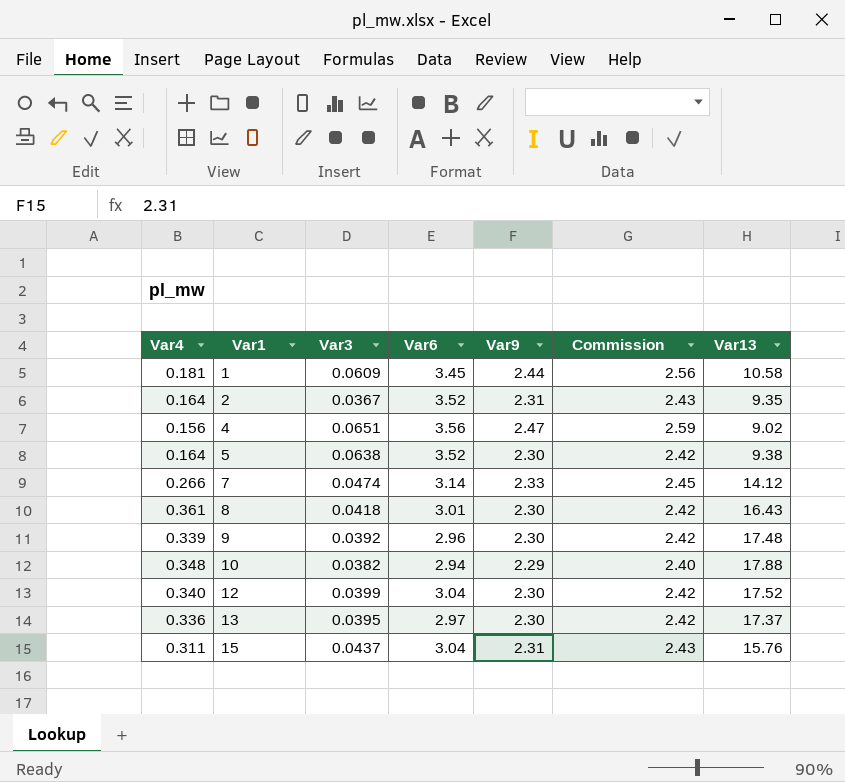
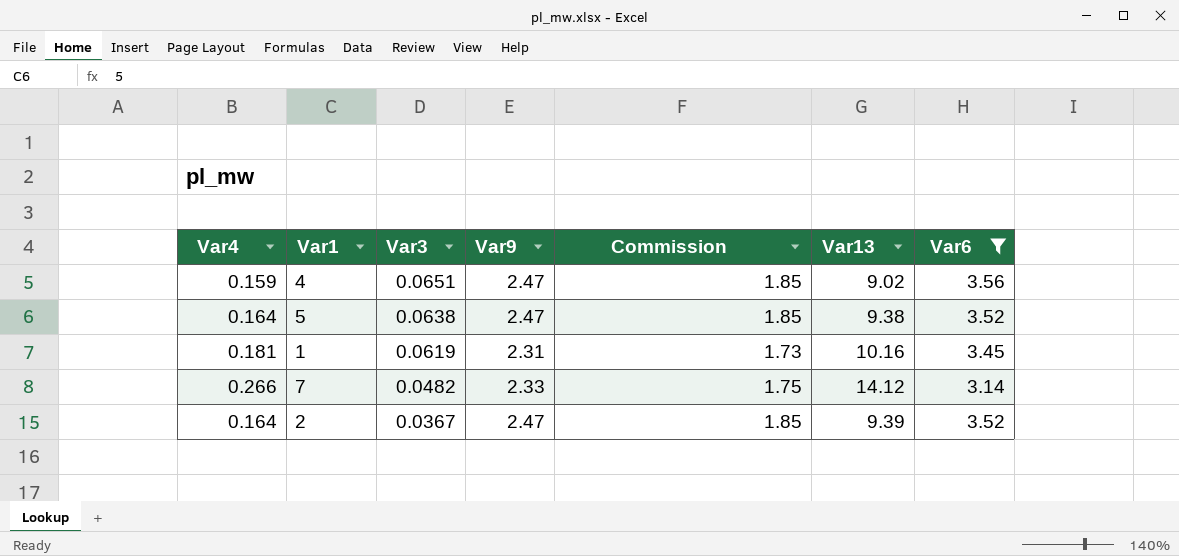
filter: none -> Var6 >= 3.14
row order: Var1 ascending -> Var3 descending
column Commission | formula: [Var9] * 1.05 -> [Var9] * 0.75
column Var6 | position: 4 -> 7
4 | Var4: 0.156 -> 0.159
5 | Var9: 2.30 -> 2.47
1 | Var3: 0.0609 -> 0.0619
1 | Var9: 2.44 -> 2.31
1 | Var13: 10.58 -> 10.16
7 | Var3: 0.0474 -> 0.0482
2 | Var9: 2.31 -> 2.47
2 | Var13: 9.35 -> 9.39

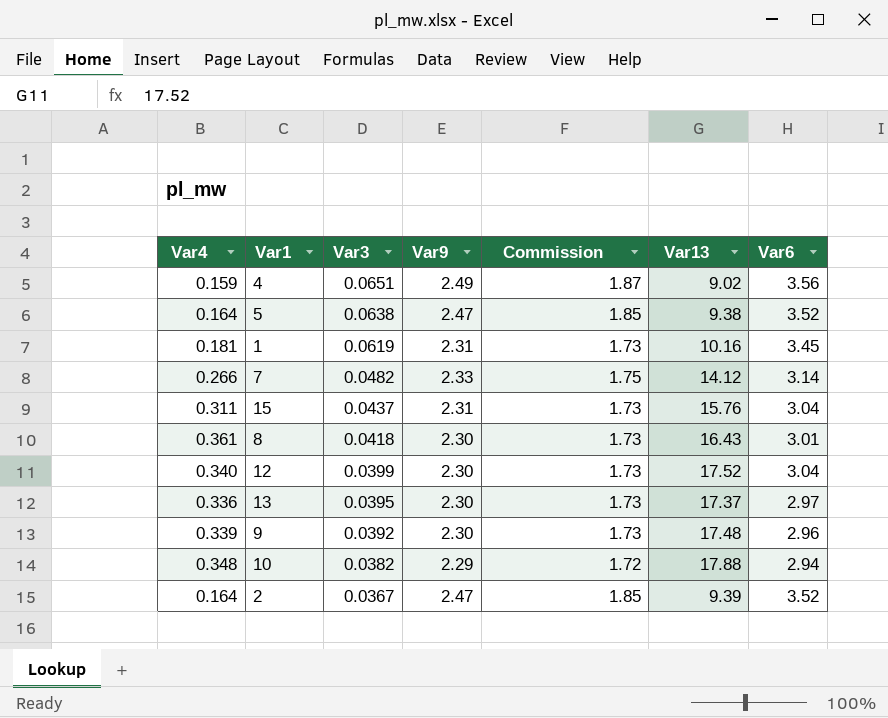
filter: Var6 >= 3.14 -> none
4 | Var9: 2.47 -> 2.49
4 | Commission: 1.85 -> 1.87

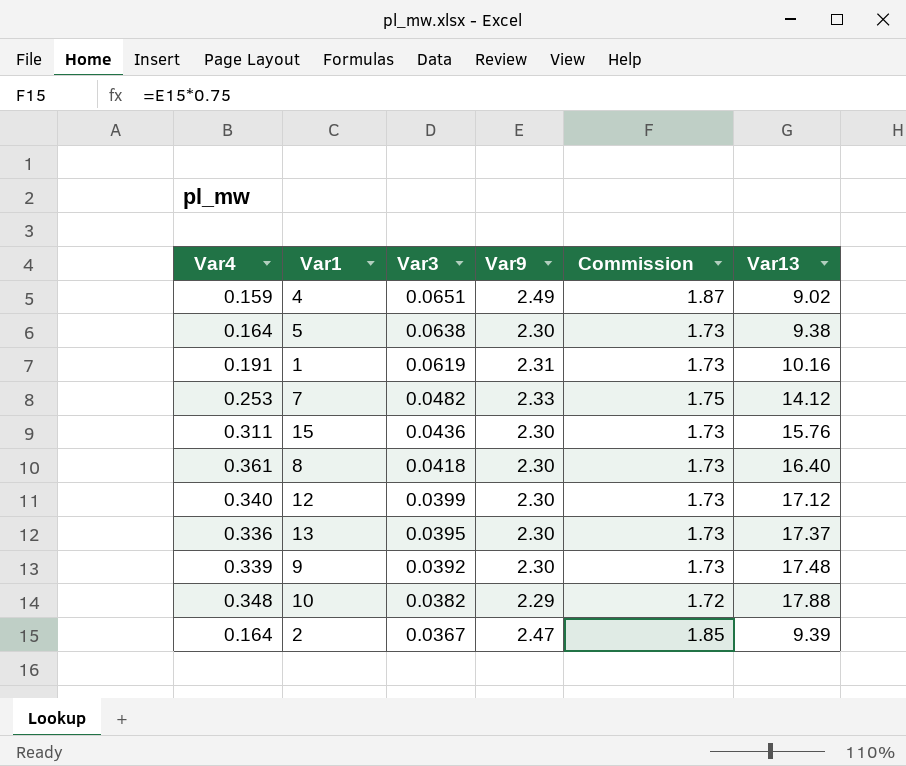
column Var6 | position: 7 -> none
5 | Var9: 2.47 -> 2.30
5 | Commission: 1.85 -> 1.73
1 | Var4: 0.181 -> 0.191
7 | Var4: 0.266 -> 0.253
15 | Var3: 0.0437 -> 0.0436
15 | Var9: 2.31 -> 2.30
8 | Var13: 16.43 -> 16.40
12 | Var13: 17.52 -> 17.12

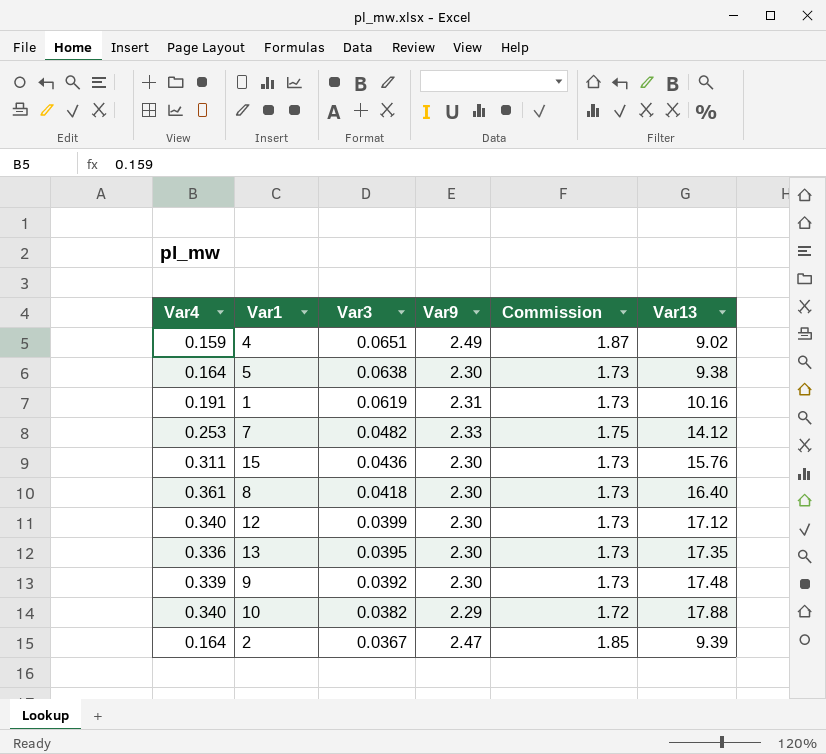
13 | Var13: 17.37 -> 17.35
10 | Var4: 0.348 -> 0.340

